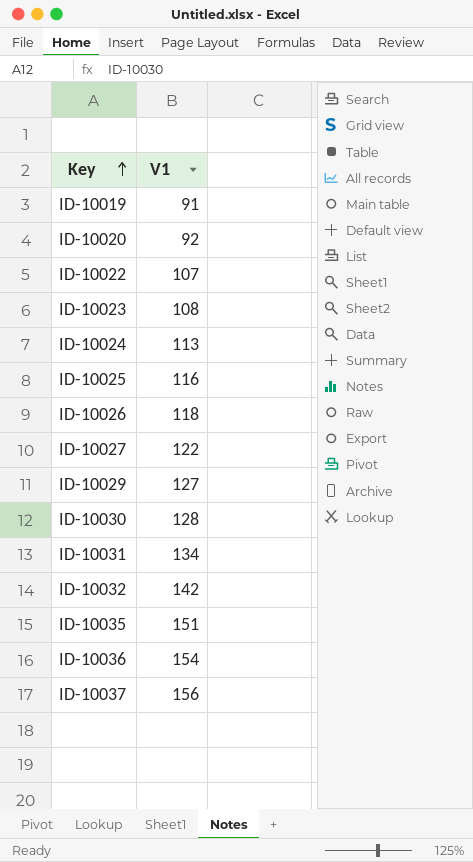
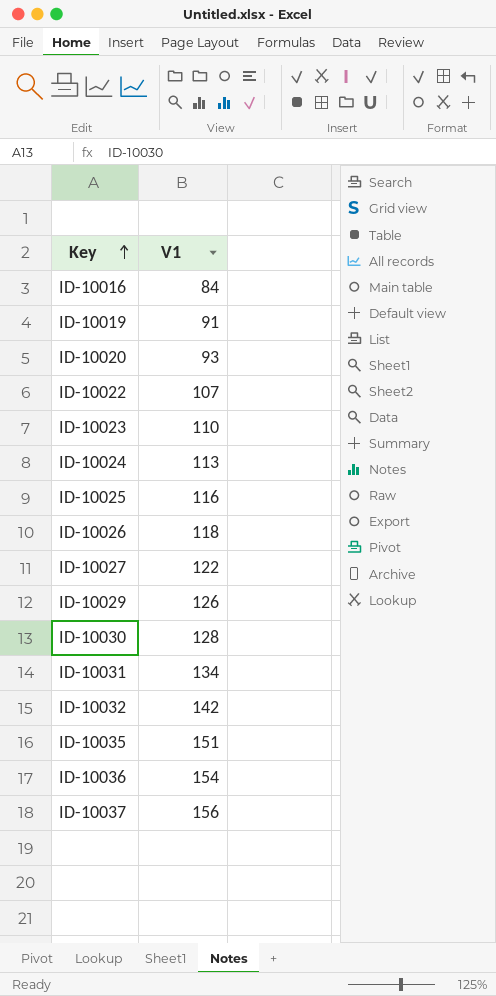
row ID-10016: none -> 84
ID-10020 | V1: 92 -> 93
ID-10023 | V1: 108 -> 110
ID-10029 | V1: 127 -> 126

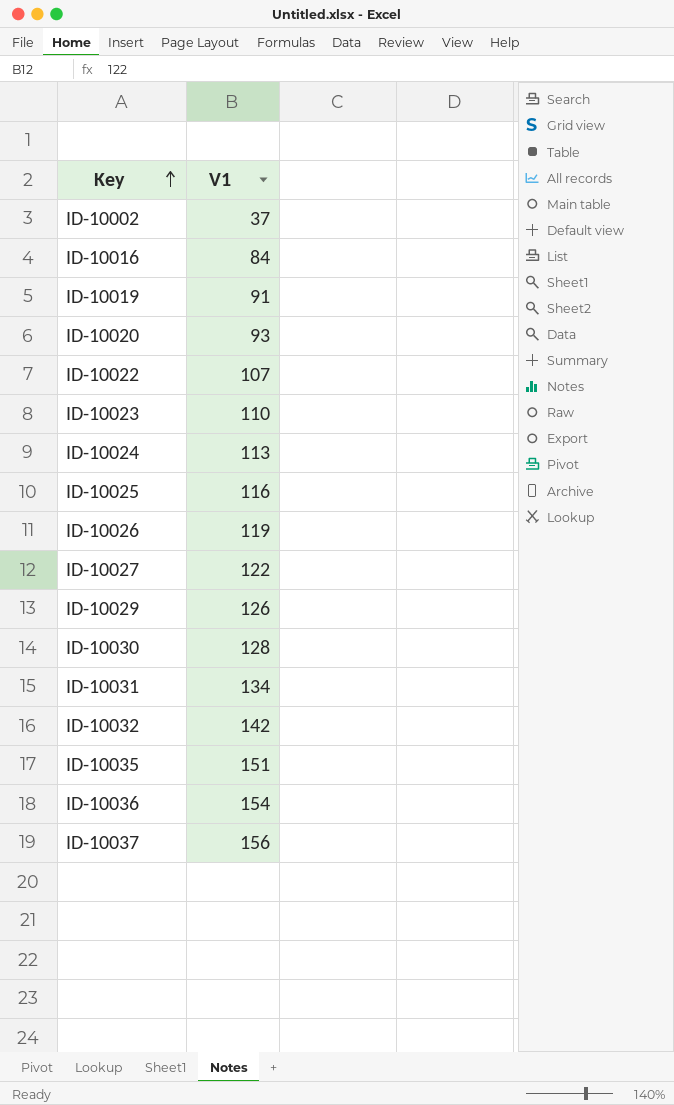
row ID-10002: none -> 37
ID-10026 | V1: 118 -> 119

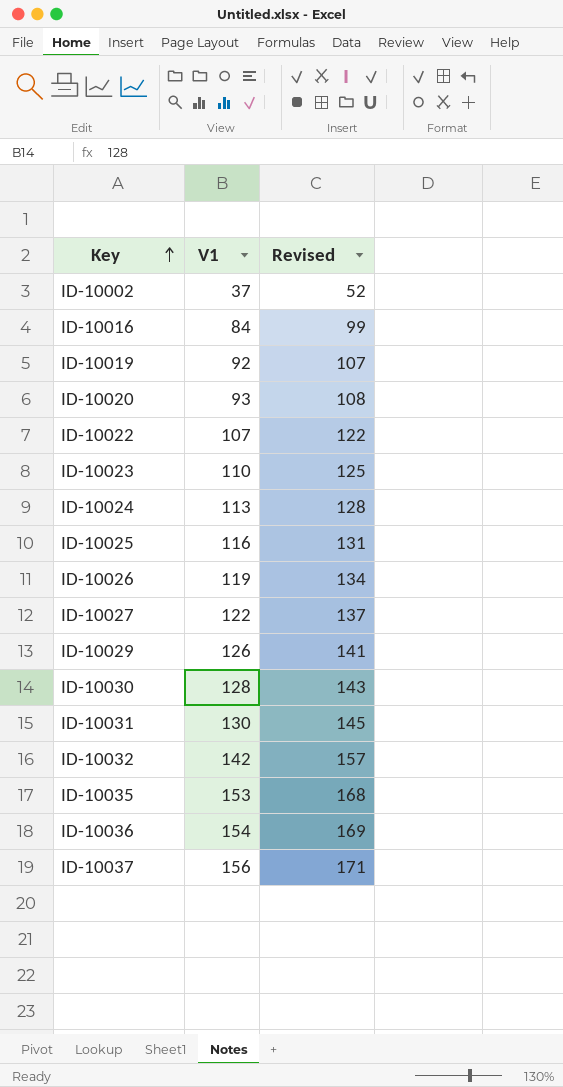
column Revised | formula: none -> [V1] + 15
ID-10019 | V1: 91 -> 92
ID-10031 | V1: 134 -> 130
ID-10035 | V1: 151 -> 153

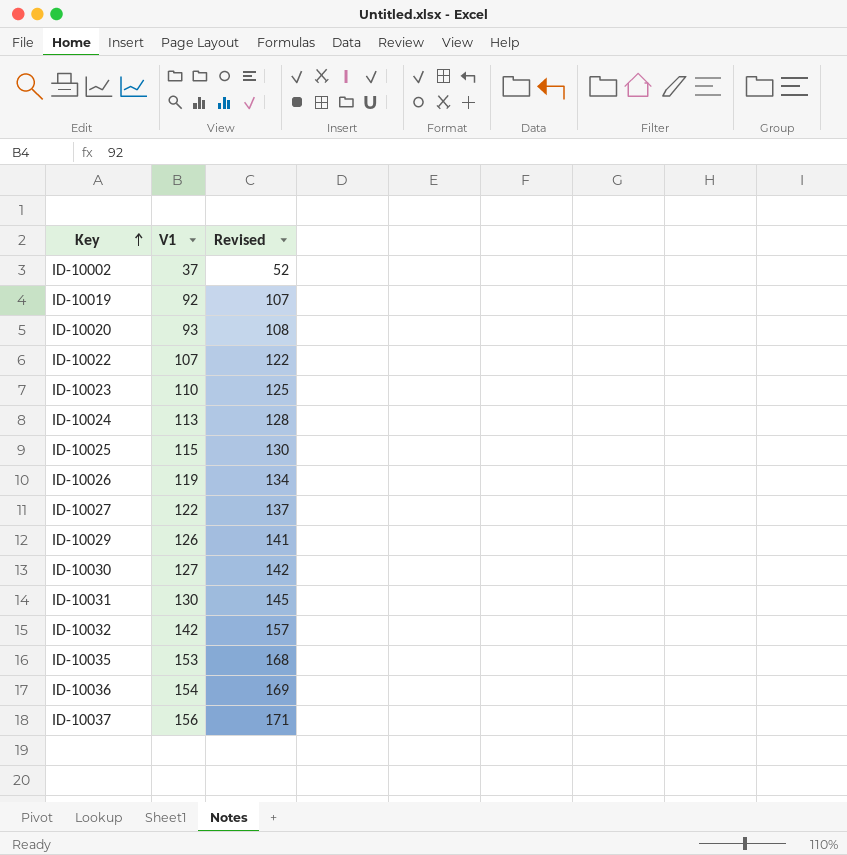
row ID-10016: 84 | 99 -> none
ID-10025 | V1: 116 -> 115
ID-10025 | Revised: 131 -> 130
ID-10030 | V1: 128 -> 127
ID-10030 | Revised: 143 -> 142

